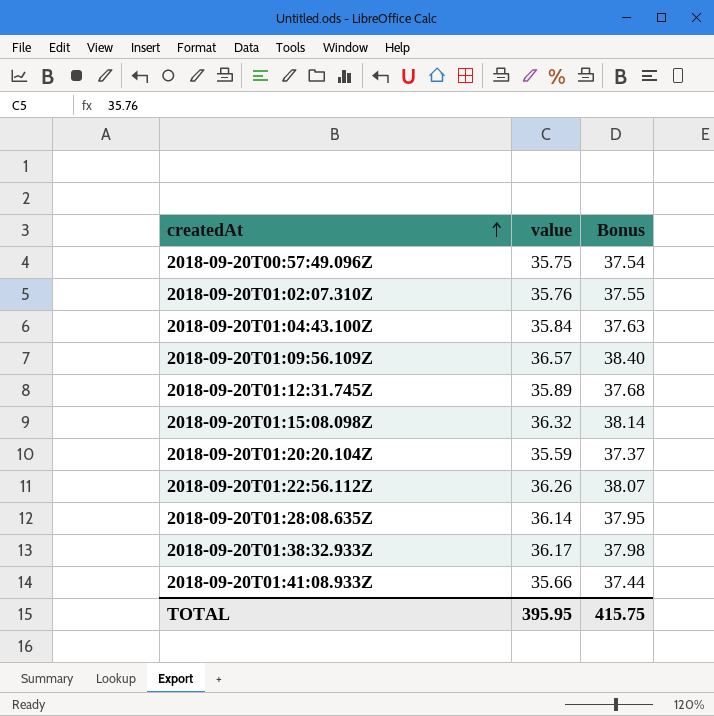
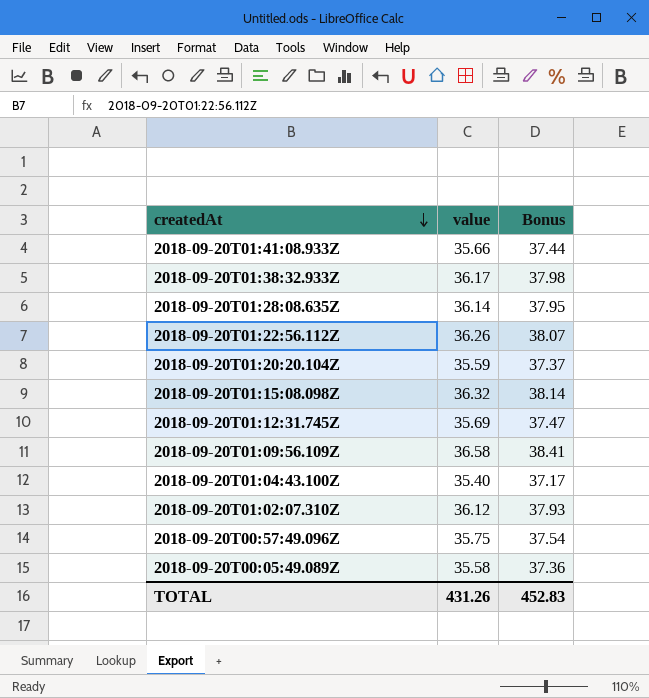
row order: createdAt ascending -> createdAt descending
2018-09-20T01:12:31.745Z | value: 35.89 -> 35.69
2018-09-20T01:12:31.745Z | Bonus: 37.68 -> 37.47
2018-09-20T01:09:56.109Z | value: 36.57 -> 36.58
2018-09-20T01:09:56.109Z | Bonus: 38.40 -> 38.41
2018-09-20T01:04:43.100Z | value: 35.84 -> 35.40
2018-09-20T01:04:43.100Z | Bonus: 37.63 -> 37.17
2018-09-20T01:02:07.310Z | value: 35.76 -> 36.12
2018-09-20T01:02:07.310Z | Bonus: 37.55 -> 37.93
row 2018-09-20T00:05:49.089Z: none -> 35.58 | 37.36
TOTAL | value: 395.95 -> 431.26
TOTAL | Bonus: 415.75 -> 452.83

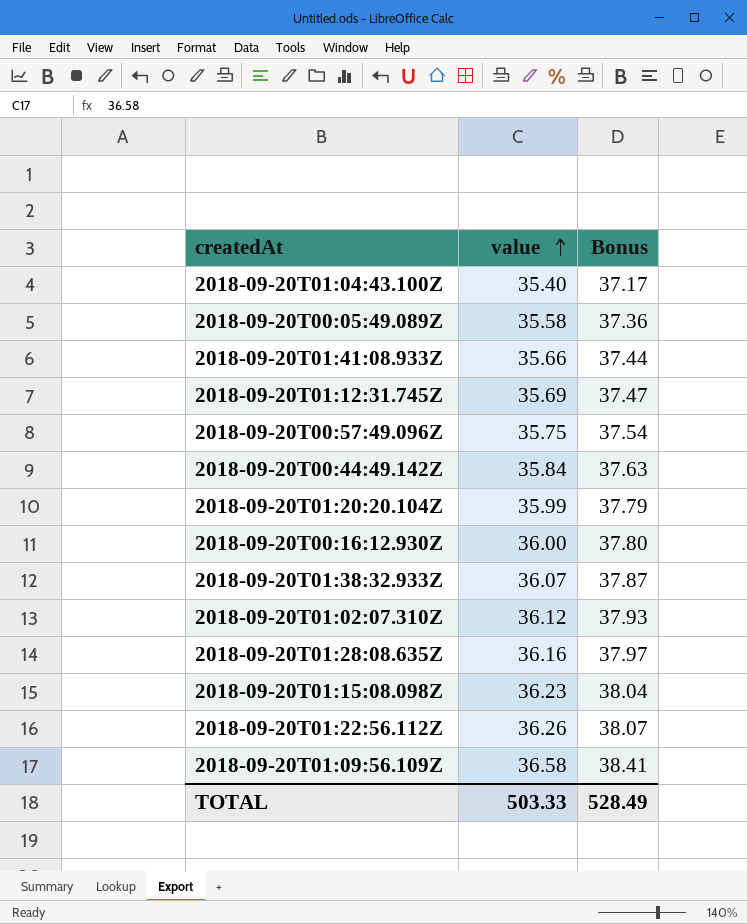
row order: createdAt descending -> value ascending
row 2018-09-20T00:44:49.142Z: none -> 35.84 | 37.63
2018-09-20T01:20:20.104Z | value: 35.59 -> 35.99
2018-09-20T01:20:20.104Z | Bonus: 37.37 -> 37.79
row 2018-09-20T00:16:12.930Z: none -> 36.00 | 37.80
2018-09-20T01:38:32.933Z | value: 36.17 -> 36.07
2018-09-20T01:38:32.933Z | Bonus: 37.98 -> 37.87
2018-09-20T01:28:08.635Z | value: 36.14 -> 36.16
2018-09-20T01:28:08.635Z | Bonus: 37.95 -> 37.97
2018-09-20T01:15:08.098Z | value: 36.32 -> 36.23
2018-09-20T01:15:08.098Z | Bonus: 38.14 -> 38.04
TOTAL | value: 431.26 -> 503.33
TOTAL | Bonus: 452.83 -> 528.49

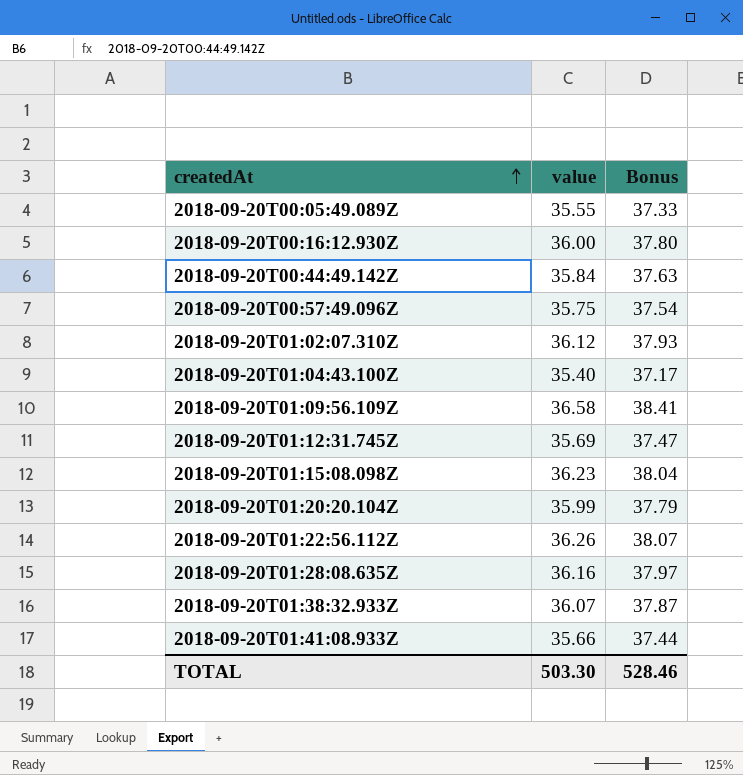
row order: value ascending -> createdAt ascending
2018-09-20T00:05:49.089Z | value: 35.58 -> 35.55
2018-09-20T00:05:49.089Z | Bonus: 37.36 -> 37.33
TOTAL | value: 503.33 -> 503.30
TOTAL | Bonus: 528.49 -> 528.46

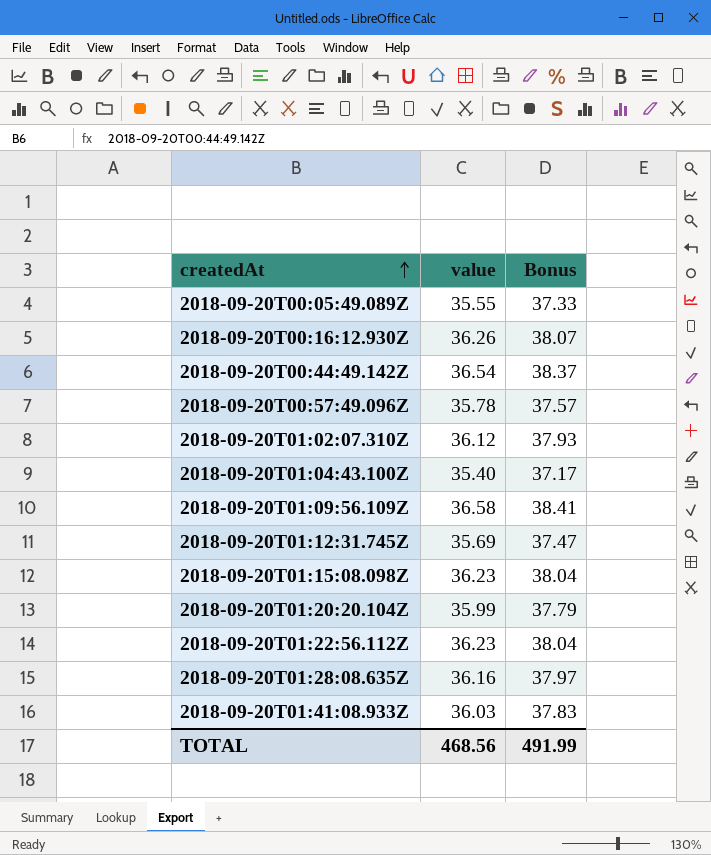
row 2018-09-20T01:38:32.933Z: 36.07 | 37.87 -> none
2018-09-20T00:16:12.930Z | value: 36.00 -> 36.26
2018-09-20T00:16:12.930Z | Bonus: 37.80 -> 38.07
2018-09-20T00:44:49.142Z | value: 35.84 -> 36.54
2018-09-20T00:44:49.142Z | Bonus: 37.63 -> 38.37
2018-09-20T00:57:49.096Z | value: 35.75 -> 35.78
2018-09-20T00:57:49.096Z | Bonus: 37.54 -> 37.57
2018-09-20T01:22:56.112Z | value: 36.26 -> 36.23
2018-09-20T01:22:56.112Z | Bonus: 38.07 -> 38.04
2018-09-20T01:41:08.933Z | value: 35.66 -> 36.03
2018-09-20T01:41:08.933Z | Bonus: 37.44 -> 37.83
TOTAL | value: 503.30 -> 468.56
TOTAL | Bonus: 528.46 -> 491.99

